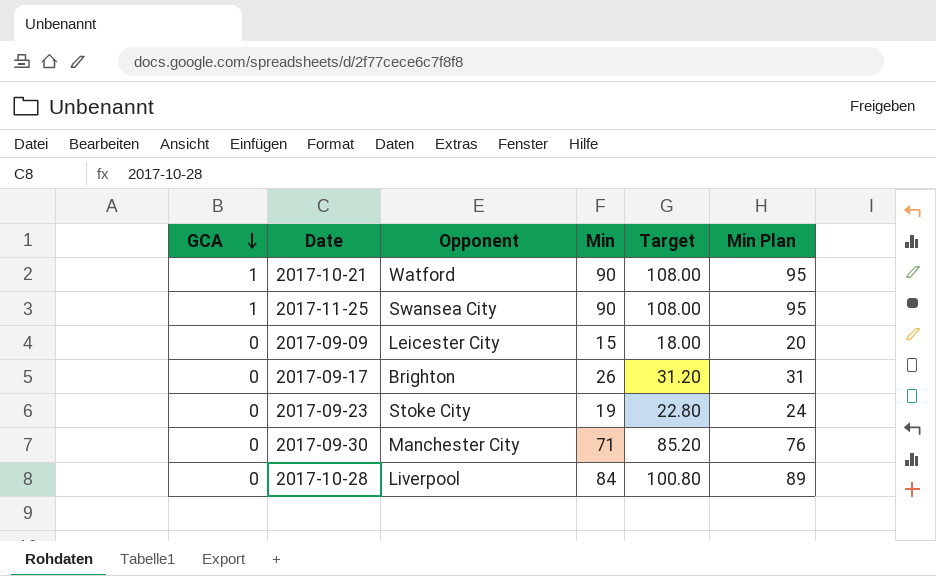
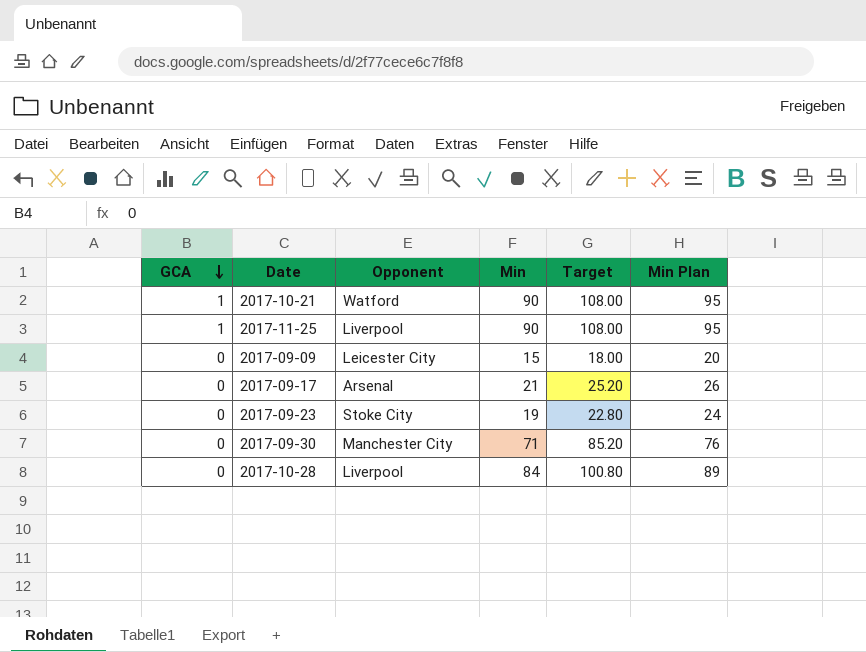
2017-11-25 | Opponent: Swansea City -> Liverpool
2017-09-17 | Opponent: Brighton -> Arsenal
2017-09-17 | Min: 26 -> 21
2017-09-17 | Target: 31.20 -> 25.20
2017-09-17 | Min Plan: 31 -> 26

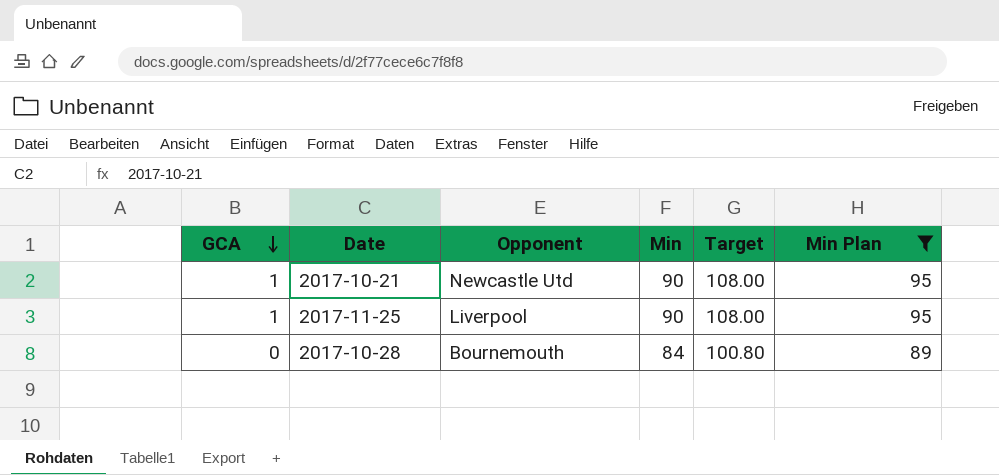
filter: none -> Min Plan >= 89
2017-10-21 | Opponent: Watford -> Newcastle Utd
2017-10-28 | Opponent: Liverpool -> Bournemouth

